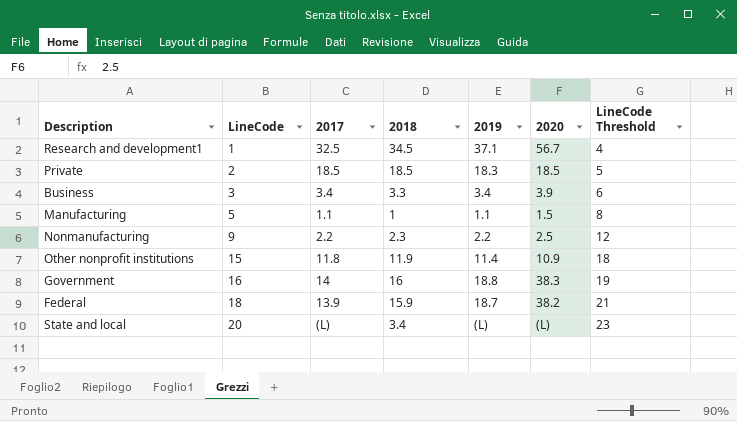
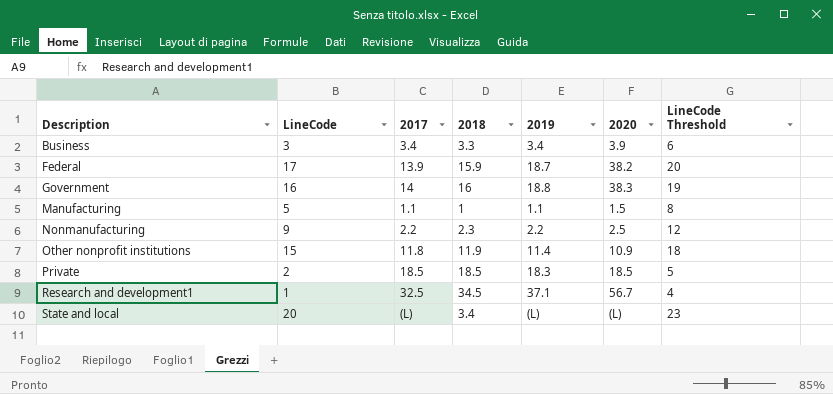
row order: LineCode ascending -> Description ascending
Federal | LineCode: 18 -> 17
Federal | LineCode Threshold: 21 -> 20

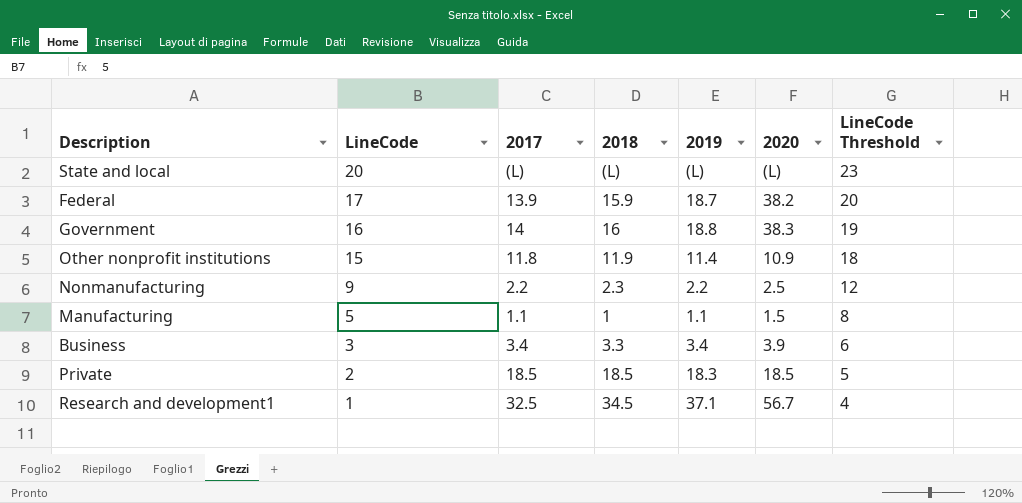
row order: Description ascending -> LineCode descending
State and local | 2018: 3.4 -> (L)

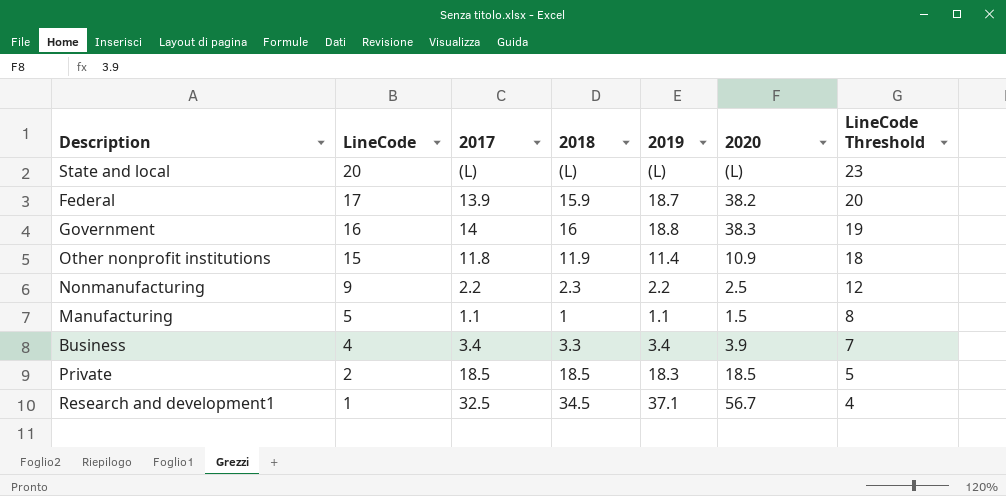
Business | LineCode: 3 -> 4
Business | LineCode Threshold: 6 -> 7

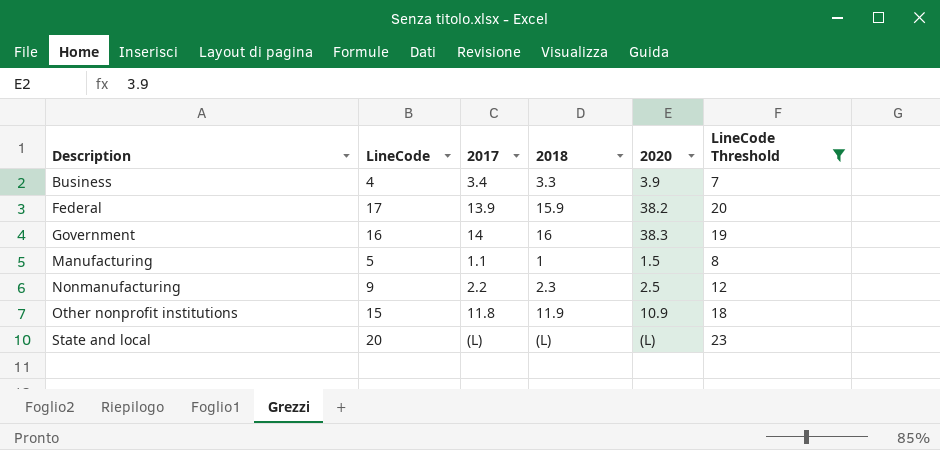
filter: none -> LineCode Threshold >= 7
row order: LineCode descending -> Description ascending
column 2019 | position: 5 -> none

